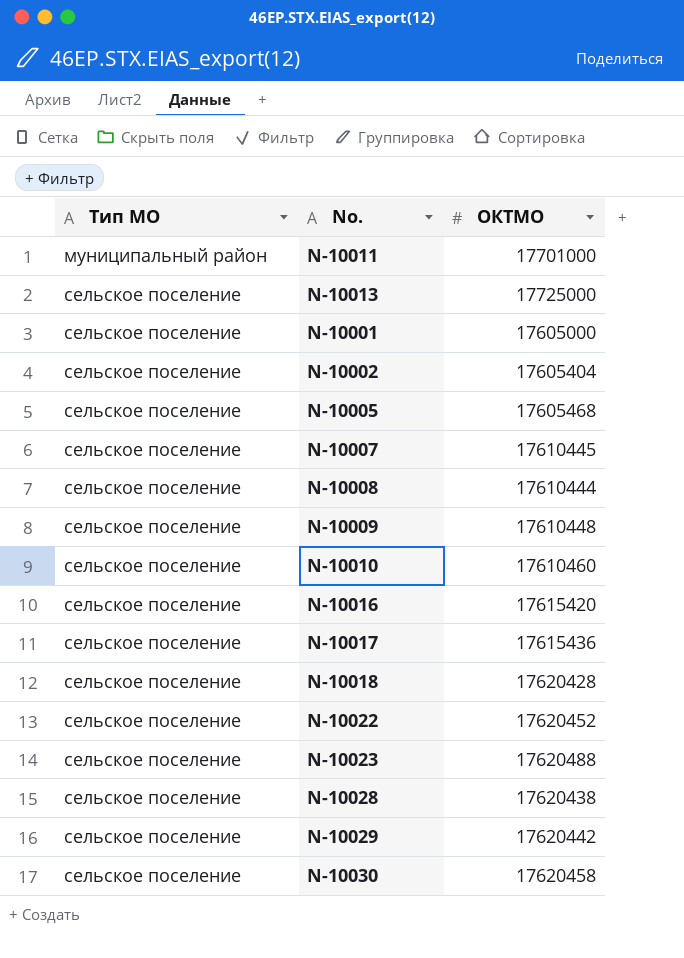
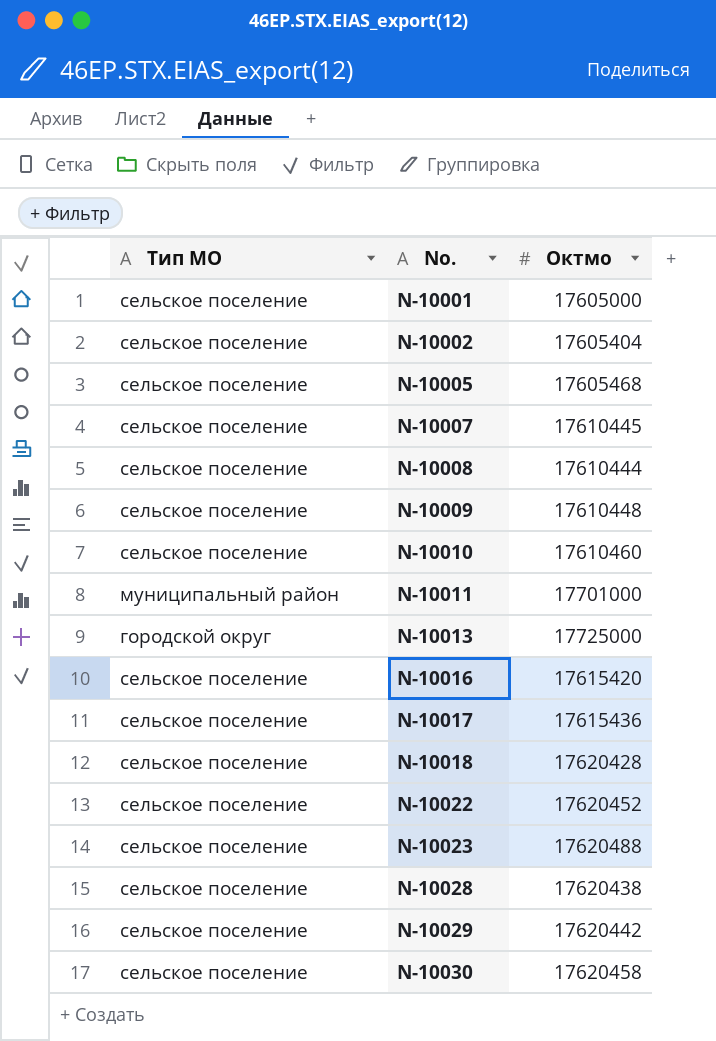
row order: Тип МО ascending -> No. ascending
column name: ОКТМО -> Октмо
N-10013 | Тип МО: сельское поселение -> городской округ

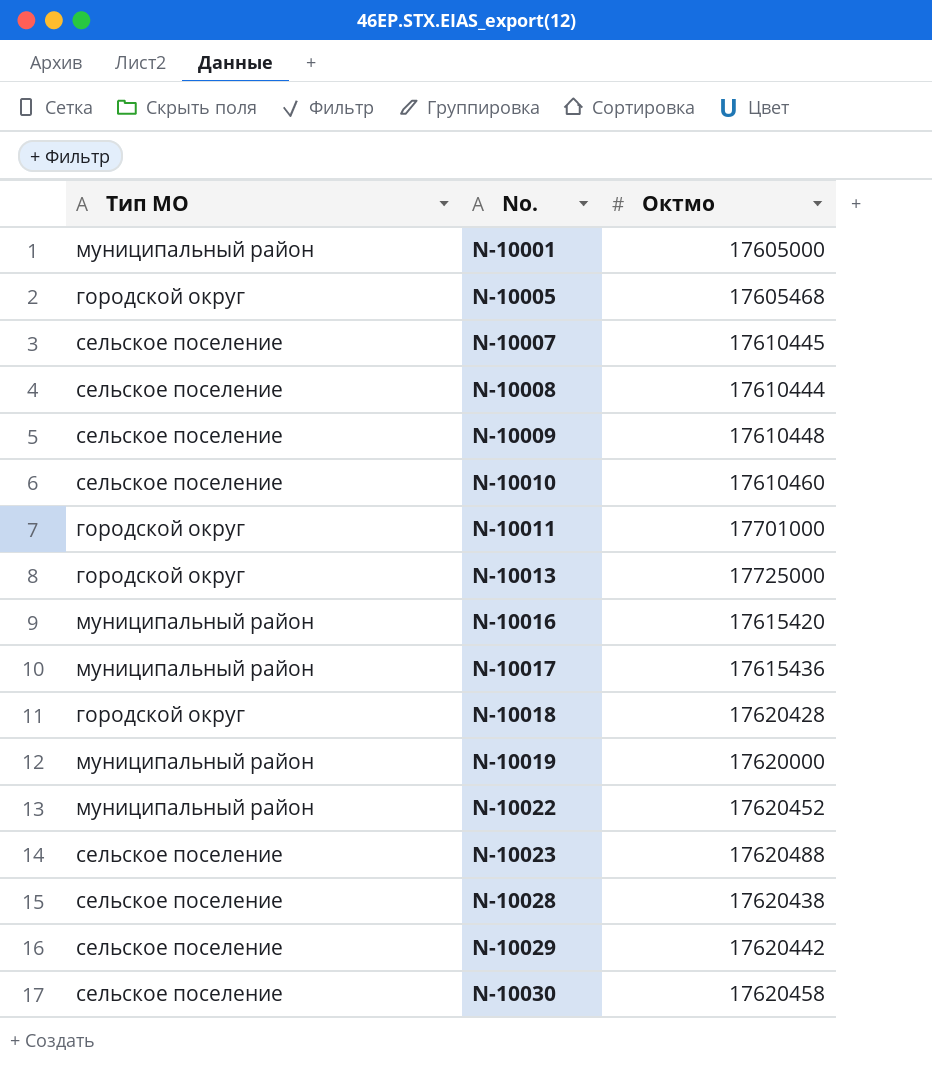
row N-10002: сельское поселение | 17605404 -> none
N-10001 | Тип МО: сельское поселение -> муниципальный район
N-10005 | Тип МО: сельское поселение -> городской округ
N-10011 | Тип МО: муниципальный район -> городской округ
N-10016 | Тип МО: сельское поселение -> муниципальный район
N-10017 | Тип МО: сельское поселение -> муниципальный район
N-10018 | Тип МО: сельское поселение -> городской округ
row N-10019: none -> муниципальный район | 17620000
N-10022 | Тип МО: сельское поселение -> муниципальный район

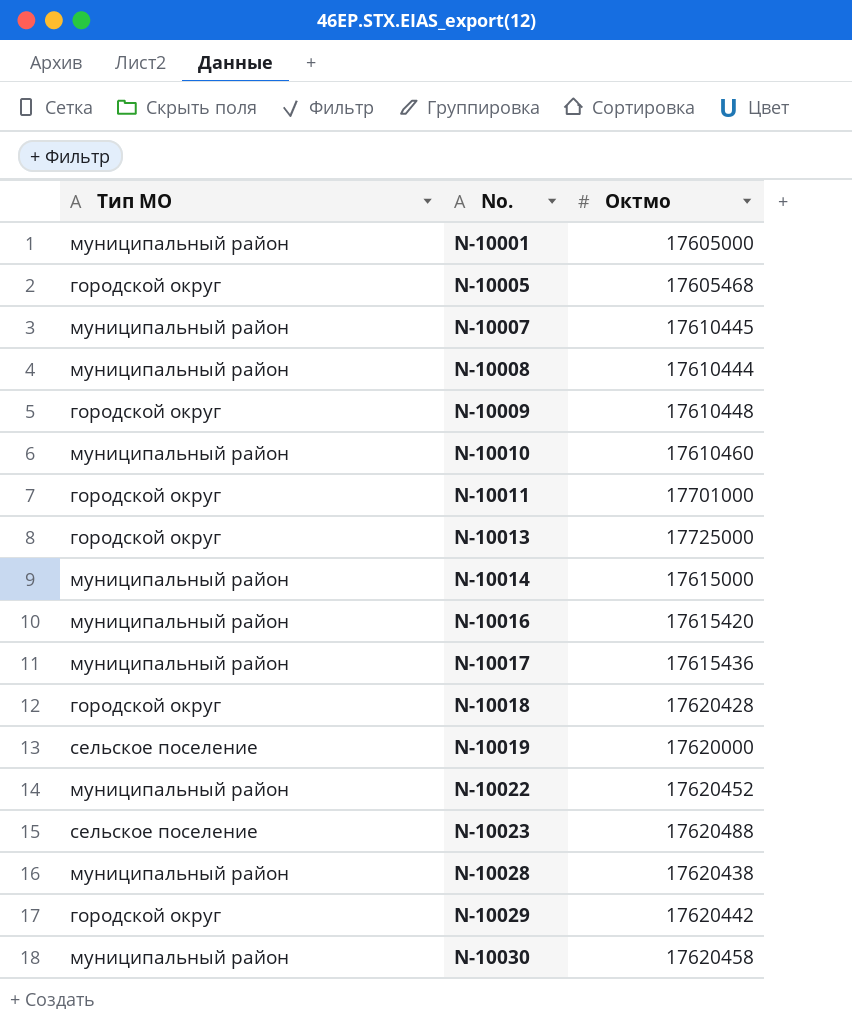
N-10007 | Тип МО: сельское поселение -> муниципальный район
N-10008 | Тип МО: сельское поселение -> муниципальный район
N-10009 | Тип МО: сельское поселение -> городской округ
N-10010 | Тип МО: сельское поселение -> муниципальный район
row N-10014: none -> муниципальный район | 17615000
N-10019 | Тип МО: муниципальный район -> сельское поселение
N-10028 | Тип МО: сельское поселение -> муниципальный район
N-10029 | Тип МО: сельское поселение -> городской округ
N-10030 | Тип МО: сельское поселение -> муниципальный район

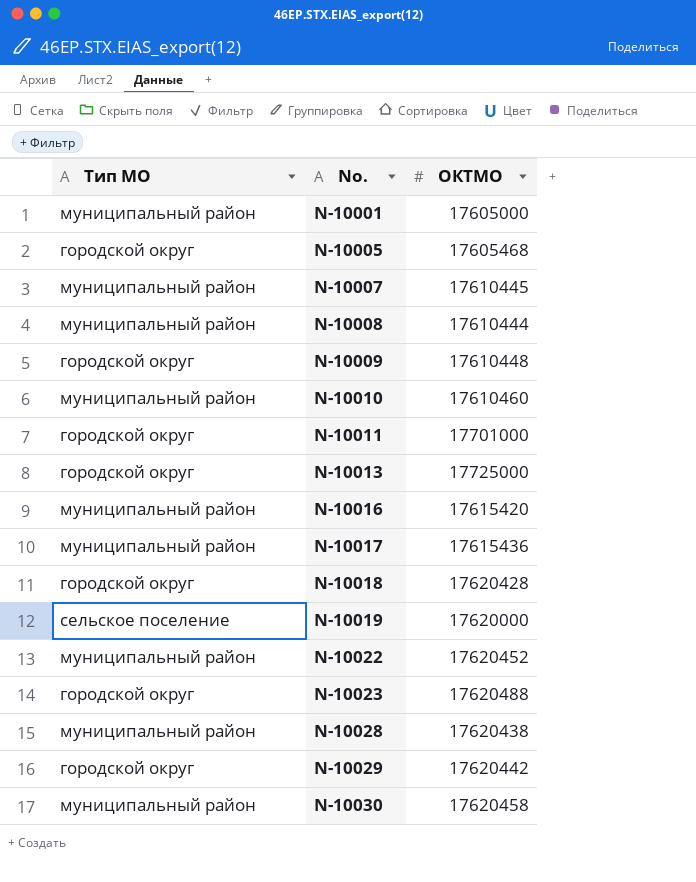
column name: Октмо -> ОКТМО
row N-10014: муниципальный район | 17615000 -> none
N-10023 | Тип МО: сельское поселение -> городской округ

